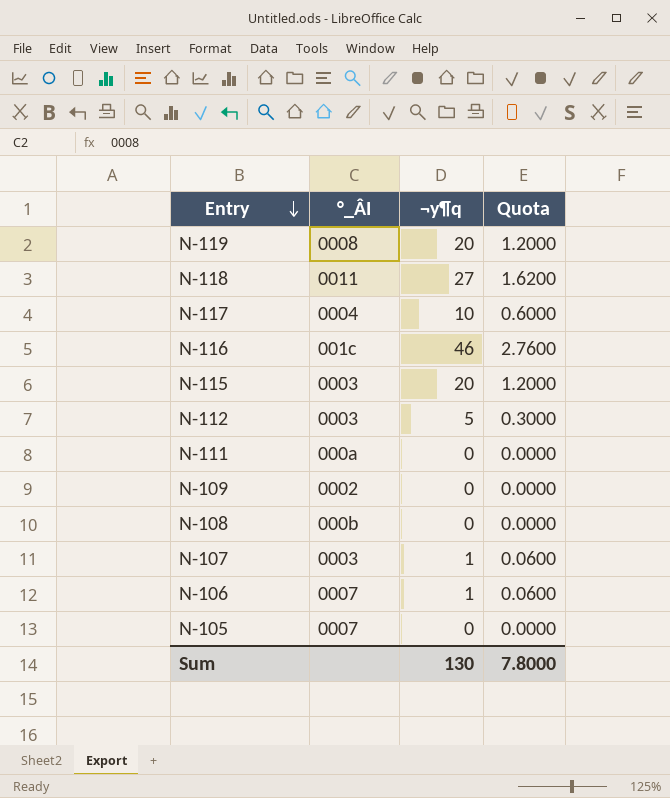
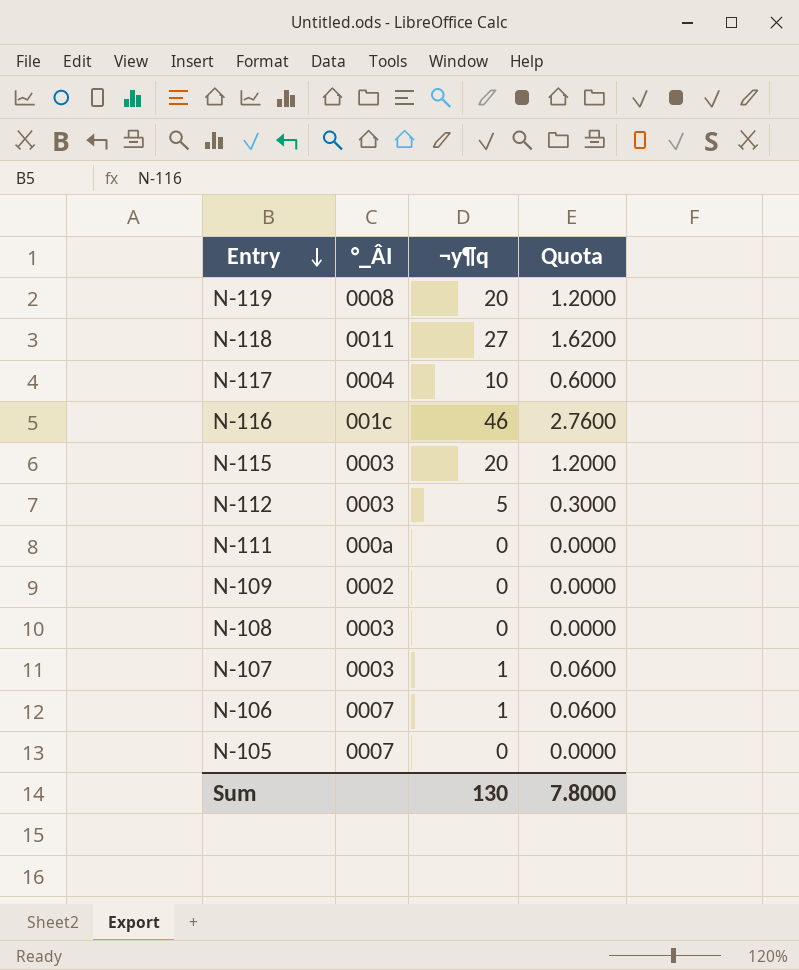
N-108 | °_ÂI: 000b -> 0003

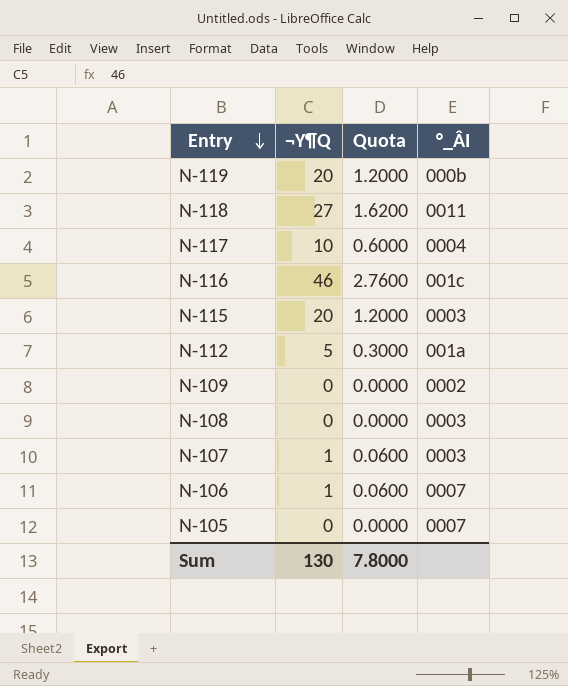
column name: ¬y¶q -> ¬Y¶Q
column °_ÂI | position: 2 -> 4
row N-111: 000a | 0 | 0.0000 -> none
N-119 | °_ÂI: 0008 -> 000b
N-112 | °_ÂI: 0003 -> 001a

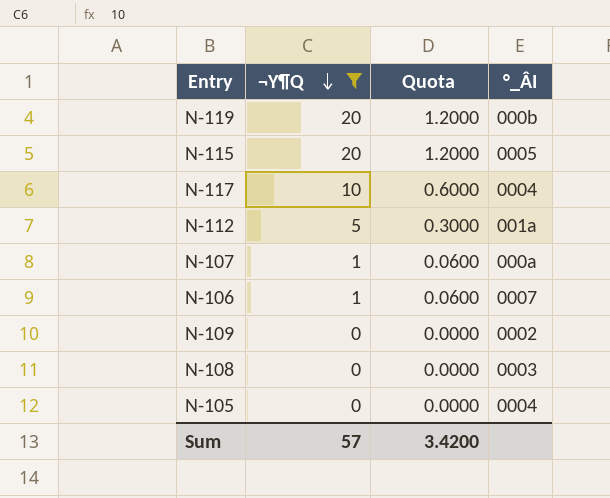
filter: none -> ¬Y¶Q <= 20
row order: Entry descending -> ¬Y¶Q descending
N-115 | °_ÂI: 0003 -> 0005
N-107 | °_ÂI: 0003 -> 000a
N-105 | °_ÂI: 0007 -> 0004
Sum | ¬Y¶Q: 130 -> 57
Sum | Quota: 7.8000 -> 3.4200

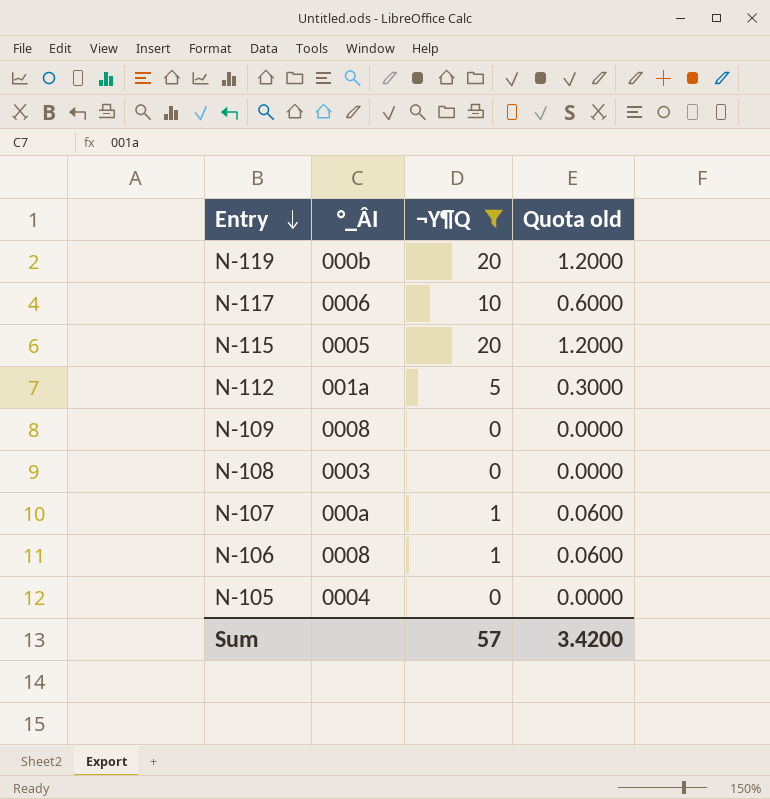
row order: ¬Y¶Q descending -> Entry descending
column °_ÂI | position: 4 -> 2
column name: Quota -> Quota old
N-117 | °_ÂI: 0004 -> 0006
N-109 | °_ÂI: 0002 -> 0008
N-106 | °_ÂI: 0007 -> 0008

